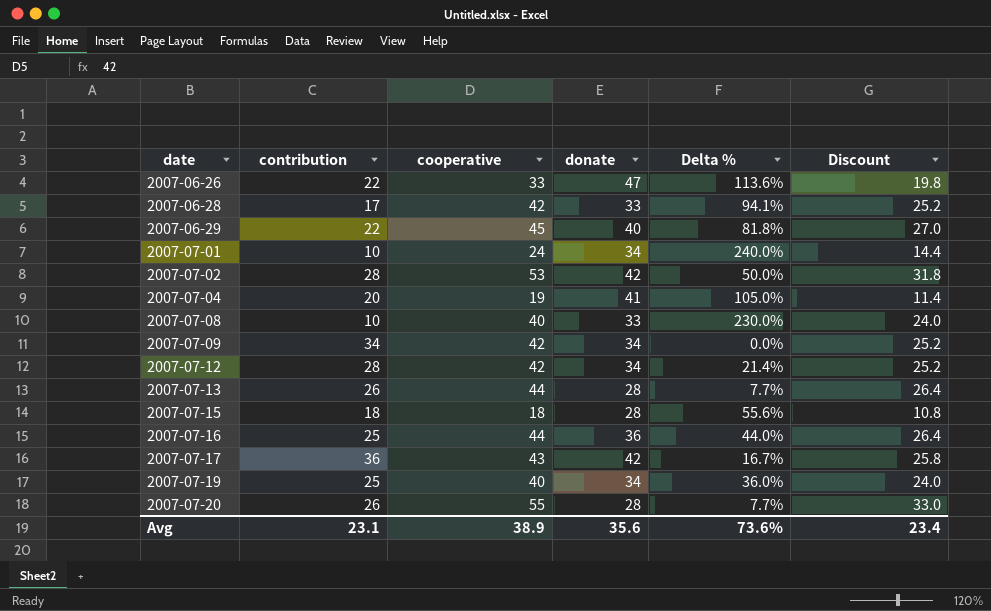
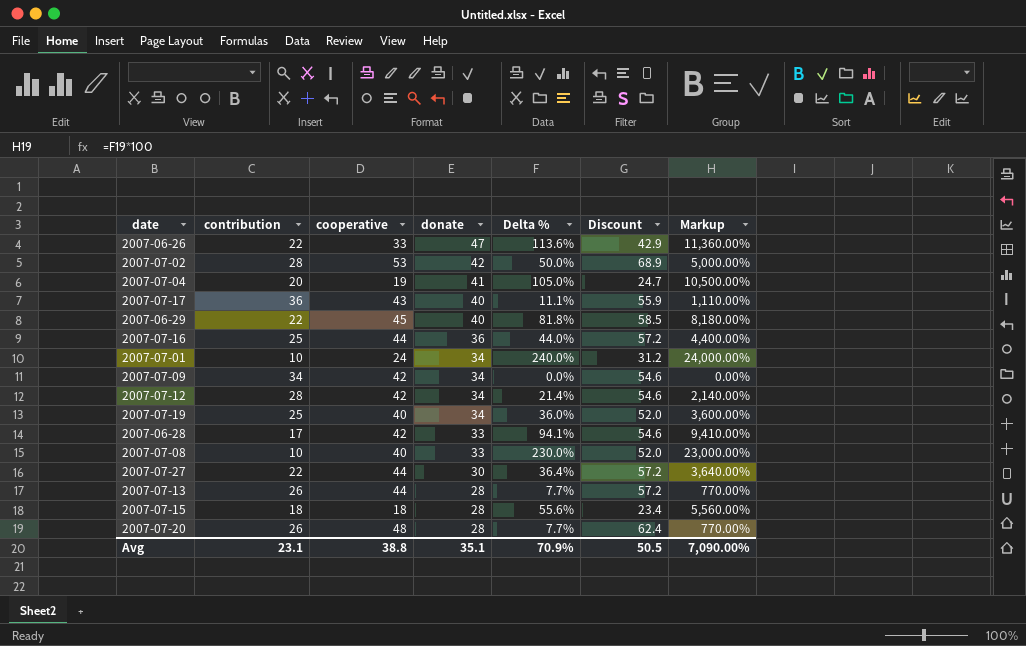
row order: date ascending -> donate descending
column Discount | formula: [cooperative] * 0.6 -> [cooperative] * 1.3
column Markup | formula: none -> [Delta %] * 100
2007-07-17 | donate: 42 -> 40
2007-07-17 | Delta %: 16.7% -> 11.1%
row 2007-07-27: none -> 22 | 44 | 30 | 36.4% | 57.2 | 3,640.00%
2007-07-20 | cooperative: 55 -> 48
Avg | cooperative: 38.9 -> 38.8
Avg | donate: 35.6 -> 35.1
Avg | Delta %: 73.6% -> 70.9%
Avg | Discount: 23.4 -> 50.5

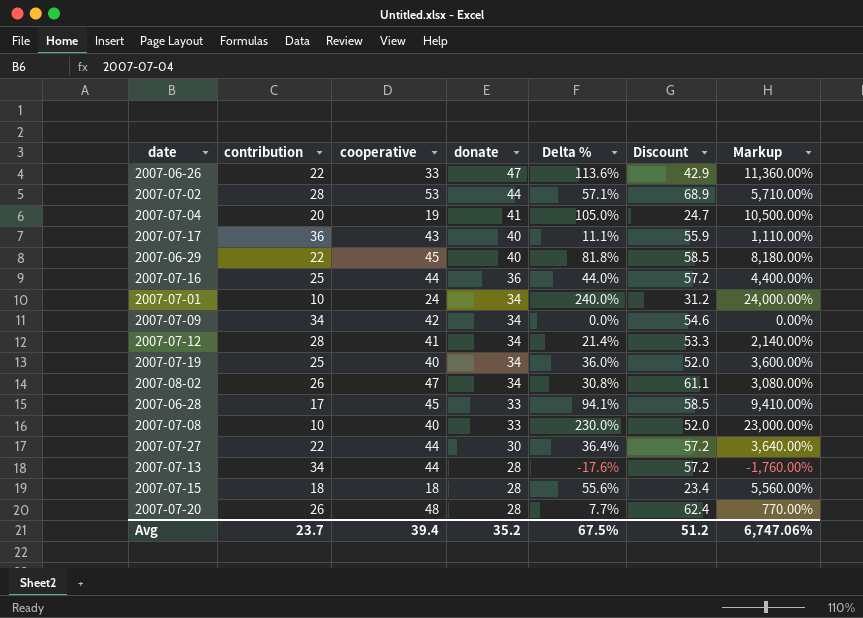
2007-07-02 | donate: 42 -> 44
2007-07-02 | Delta %: 50.0% -> 57.1%
2007-07-02 | Markup: 5,000.00% -> 5,710.00%
2007-07-12 | cooperative: 42 -> 41
2007-07-12 | Discount: 54.6 -> 53.3
row 2007-08-02: none -> 26 | 47 | 34 | 30.8% | 61.1 | 3,080.00%
2007-06-28 | cooperative: 42 -> 45
2007-06-28 | Discount: 54.6 -> 58.5
2007-07-13 | contribution: 26 -> 34
2007-07-13 | Delta %: 7.7% -> -17.6%
2007-07-13 | Markup: 770.00% -> -1,760.00%
Avg | contribution: 23.1 -> 23.7
Avg | cooperative: 38.8 -> 39.4
Avg | donate: 35.1 -> 35.2
Avg | Delta %: 70.9% -> 67.5%
Avg | Discount: 50.5 -> 51.2
Avg | Markup: 7,090.00% -> 6,747.06%

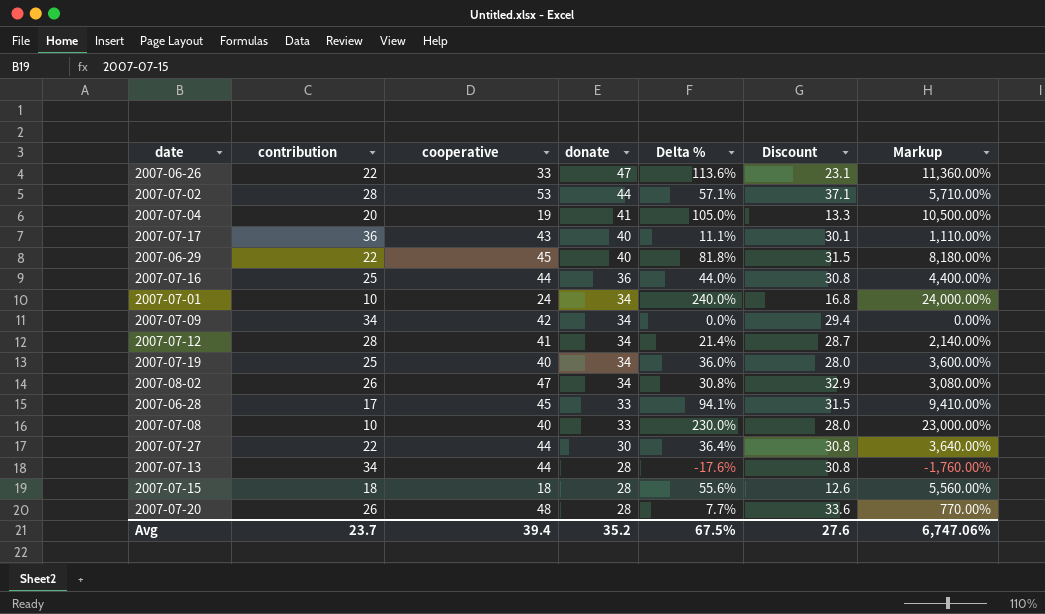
column Discount | formula: [cooperative] * 1.3 -> [cooperative] * 0.7
Avg | Discount: 51.2 -> 27.6

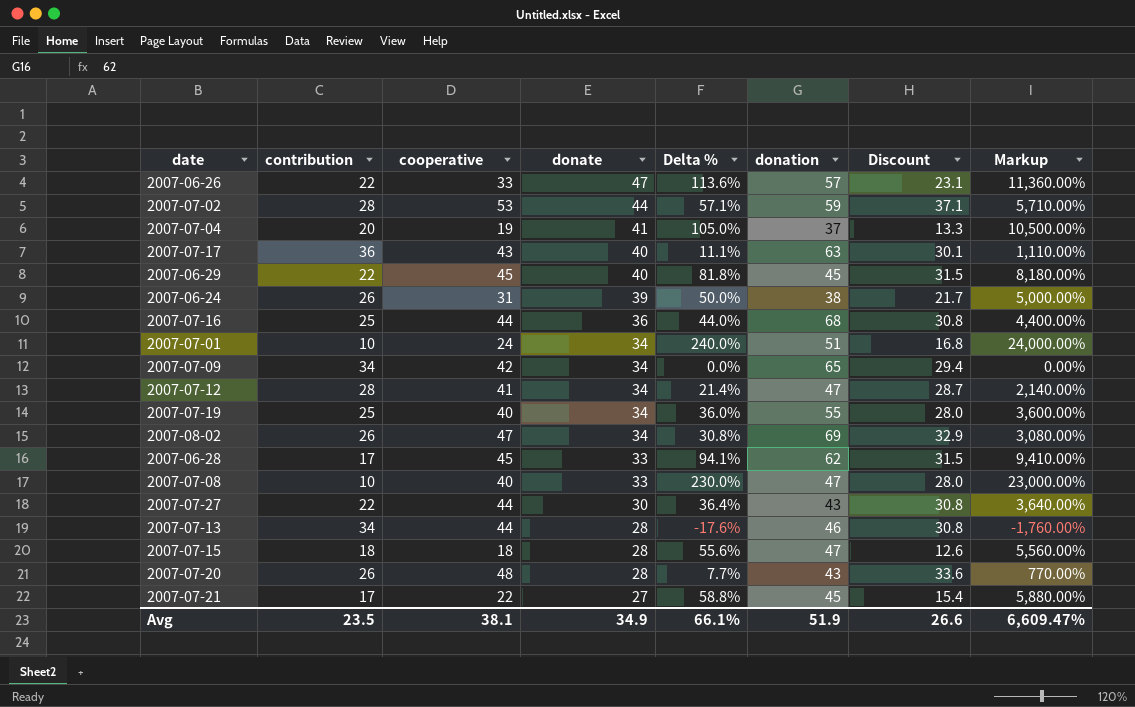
column donation | position: none -> 6
row 2007-06-24: none -> 26 | 31 | 39 | 50.0% | 38 | 21.7 | 5,000.00%
row 2007-07-21: none -> 17 | 22 | 27 | 58.8% | 45 | 15.4 | 5,880.00%
Avg | contribution: 23.7 -> 23.5
Avg | cooperative: 39.4 -> 38.1
Avg | donate: 35.2 -> 34.9
Avg | Delta %: 67.5% -> 66.1%
Avg | Discount: 27.6 -> 26.6
Avg | Markup: 6,747.06% -> 6,609.47%

